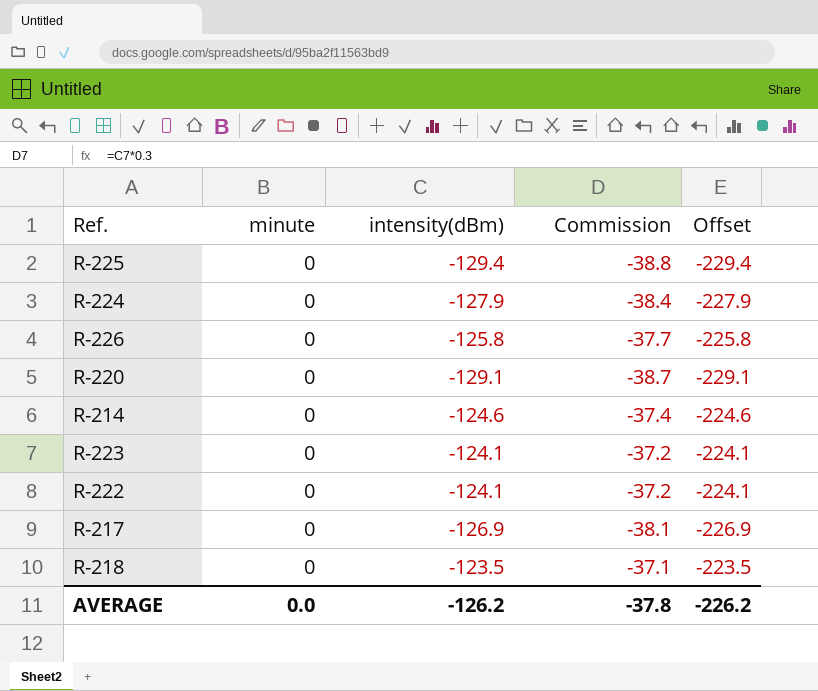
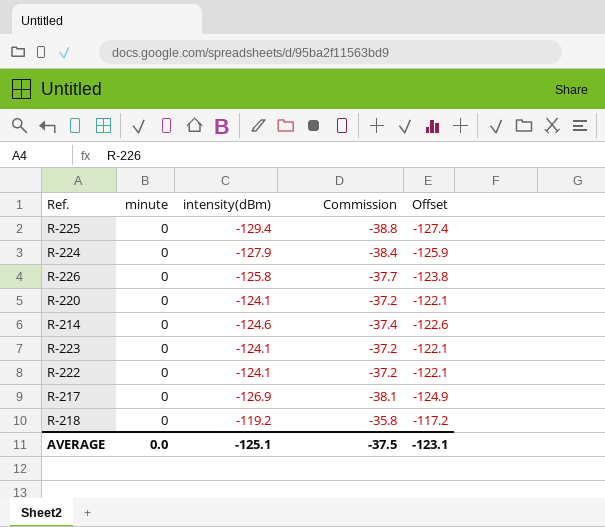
column Offset | formula: [intensity(dBm)] - 100 -> [intensity(dBm)] + 2
R-220 | intensity(dBm): -129.1 -> -124.1
R-220 | Commission: -38.7 -> -37.2
R-218 | intensity(dBm): -123.5 -> -119.2
R-218 | Commission: -37.1 -> -35.8
AVERAGE | intensity(dBm): -126.2 -> -125.1
AVERAGE | Commission: -37.8 -> -37.5
AVERAGE | Offset: -226.2 -> -123.1

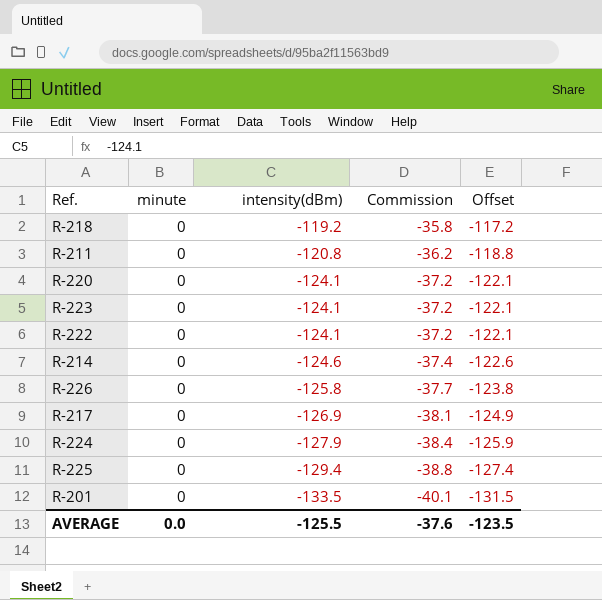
row order: none -> intensity(dBm) descending
row R-211: none -> 0 | -120.8 | -36.2 | -118.8
row R-201: none -> 0 | -133.5 | -40.1 | -131.5
AVERAGE | intensity(dBm): -125.1 -> -125.5
AVERAGE | Commission: -37.5 -> -37.6
AVERAGE | Offset: -123.1 -> -123.5

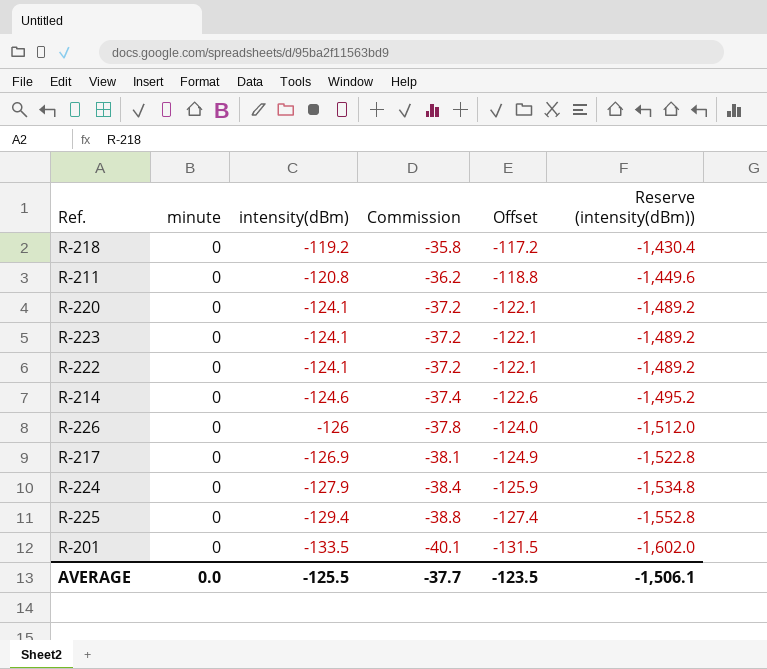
column Reserve (intensity(dBm)) | formula: none -> [intensity(dBm)] * 12
R-226 | intensity(dBm): -125.8 -> -126
R-226 | Commission: -37.7 -> -37.8
R-226 | Offset: -123.8 -> -124.0
AVERAGE | Commission: -37.6 -> -37.7

